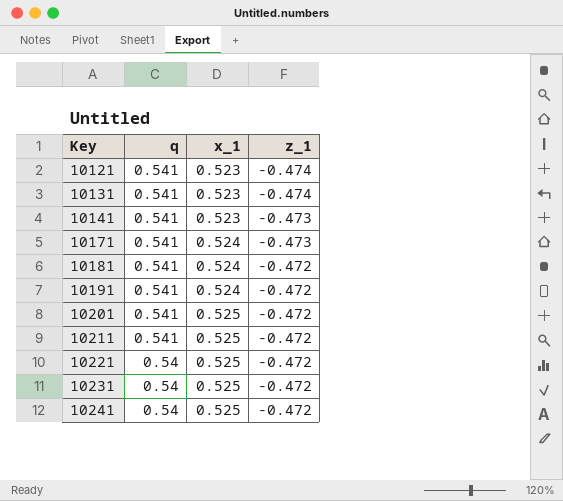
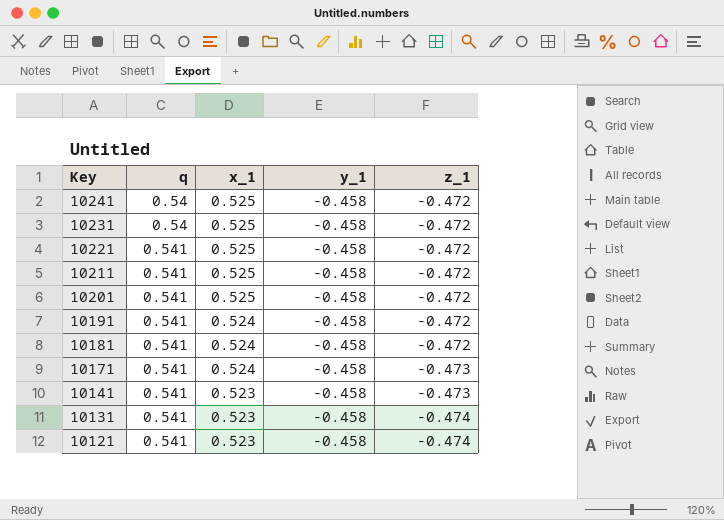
row order: Key ascending -> Key descending
column y_1 | position: none -> 4
10221 | q: 0.54 -> 0.541

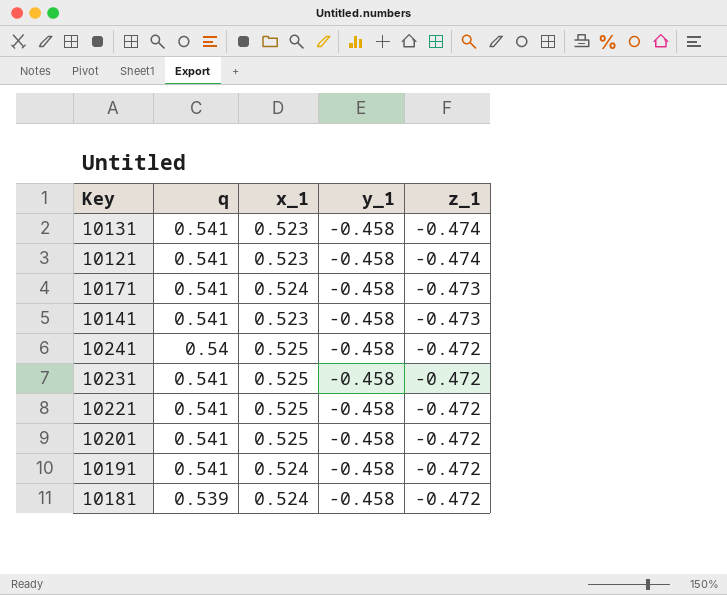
row order: Key descending -> z_1 ascending
row 10211: 0.541 | 0.525 | -0.458 | -0.472 -> none
10231 | q: 0.54 -> 0.541
10181 | q: 0.541 -> 0.539

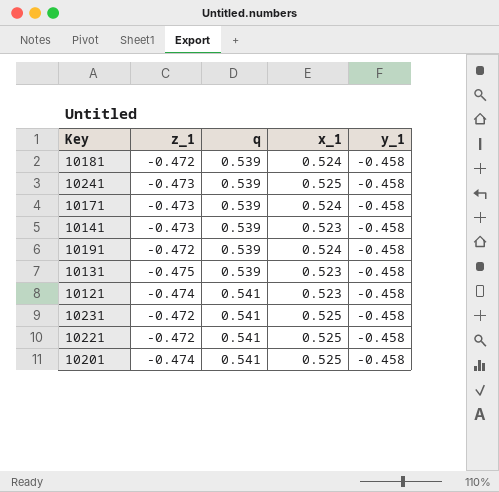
row order: z_1 ascending -> q ascending
column z_1 | position: 5 -> 2
10241 | z_1: -0.472 -> -0.473
10241 | q: 0.54 -> 0.539
10171 | q: 0.541 -> 0.539
10141 | q: 0.541 -> 0.539
10191 | q: 0.541 -> 0.539
10131 | z_1: -0.474 -> -0.475
10131 | q: 0.541 -> 0.539
10201 | z_1: -0.472 -> -0.474

